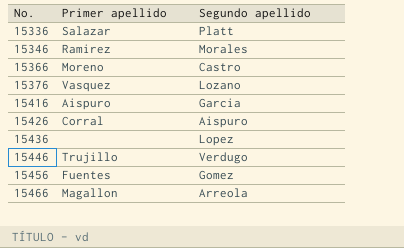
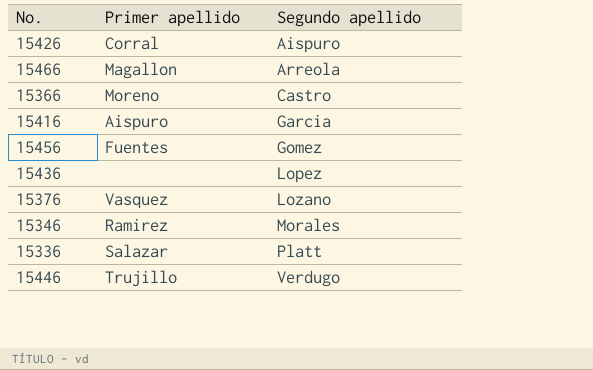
row order: No. ascending -> Segundo apellido ascending

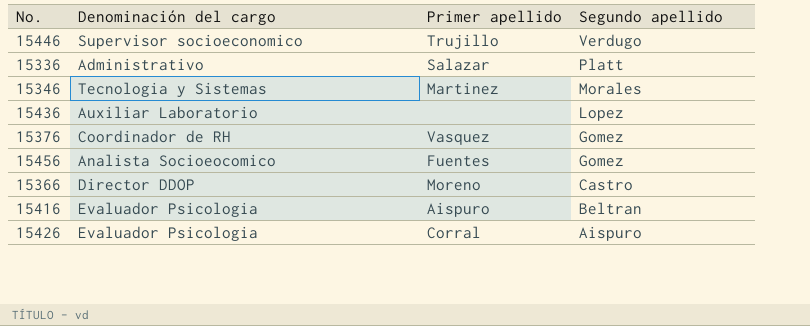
row order: Segundo apellido ascending -> Segundo apellido descending
column Denominación del cargo | position: none -> 2
row 15466: Magallon | Arreola -> none
15346 | Primer apellido: Ramirez -> Martinez
15376 | Segundo apellido: Lozano -> Gomez
15416 | Segundo apellido: Garcia -> Beltran

